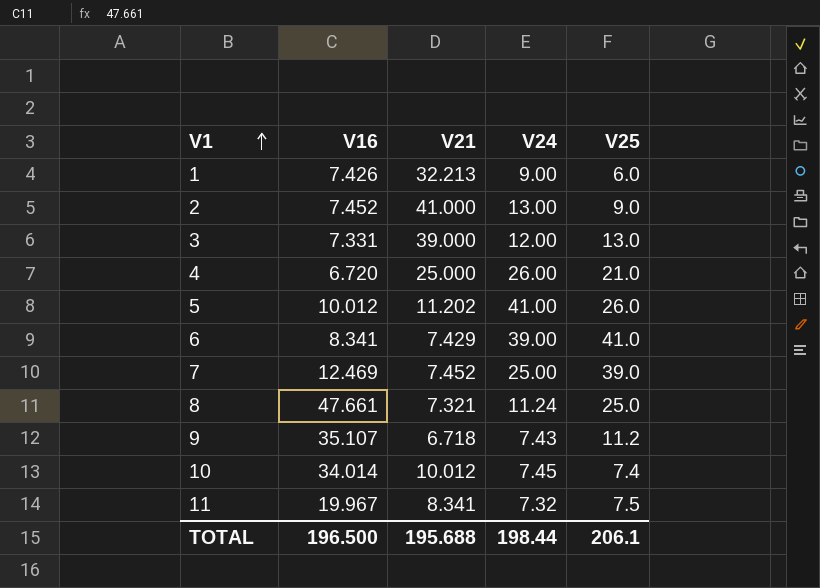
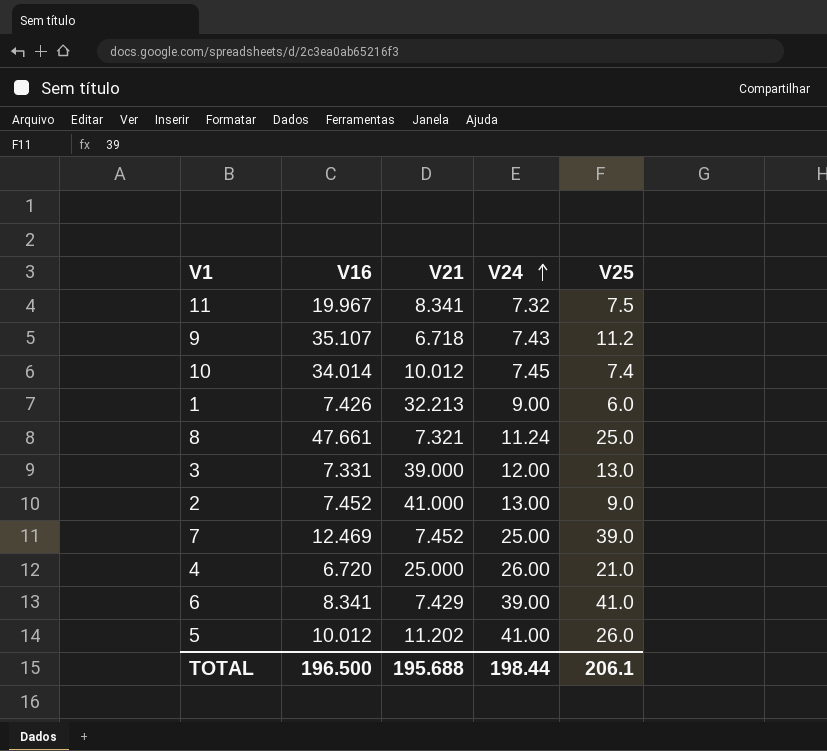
row order: V1 ascending -> V24 ascending

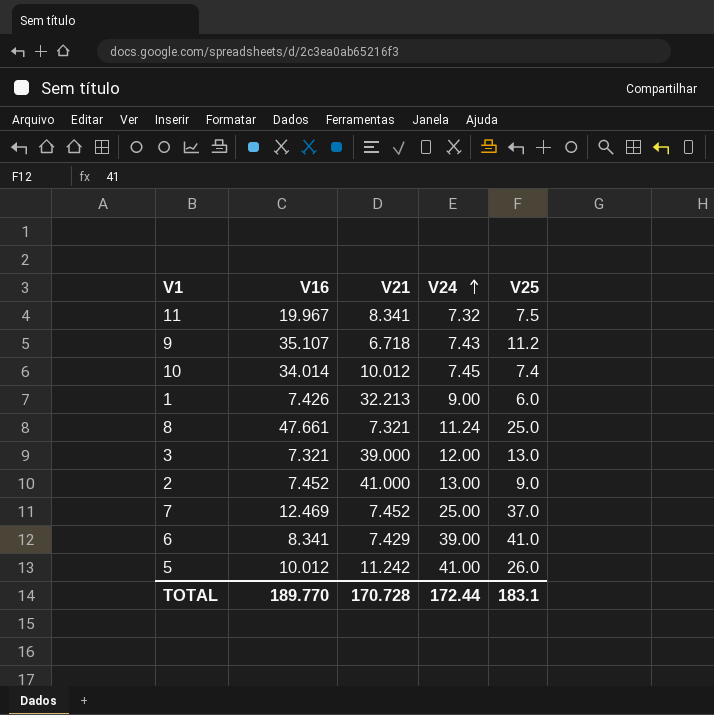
row 4: 6.720 | 25.000 | 26.00 | 21.0 -> none
3 | V16: 7.331 -> 7.321
7 | V25: 39.0 -> 37.0
5 | V21: 11.202 -> 11.242
TOTAL | V16: 196.500 -> 189.770
TOTAL | V21: 195.688 -> 170.728
TOTAL | V24: 198.44 -> 172.44
TOTAL | V25: 206.1 -> 183.1

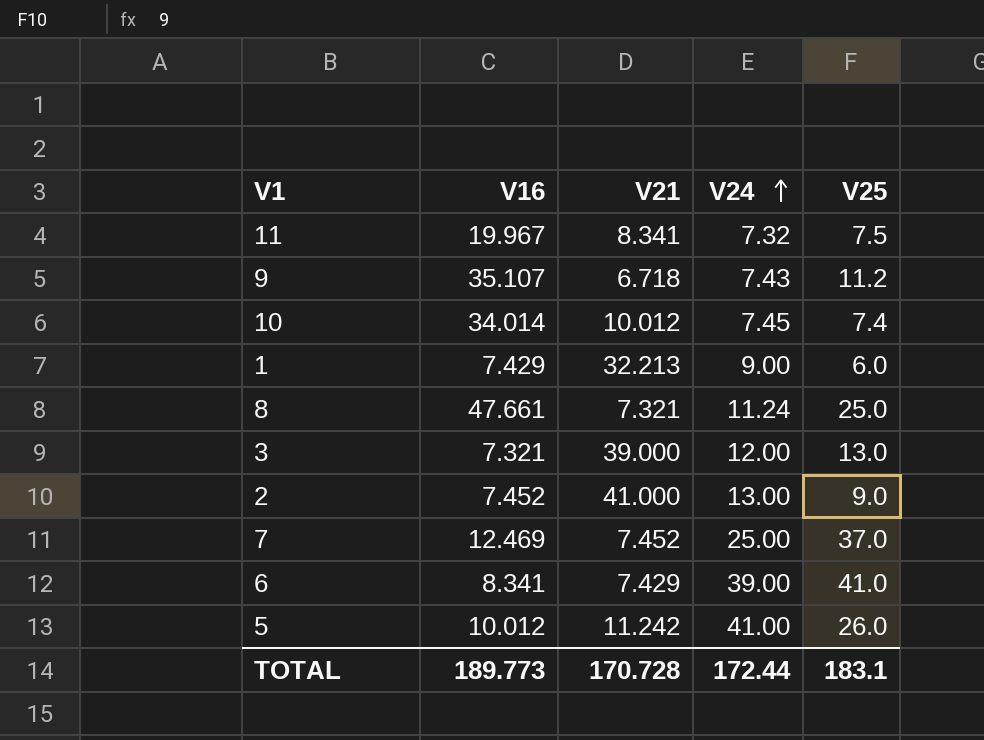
1 | V16: 7.426 -> 7.429
TOTAL | V16: 189.770 -> 189.773

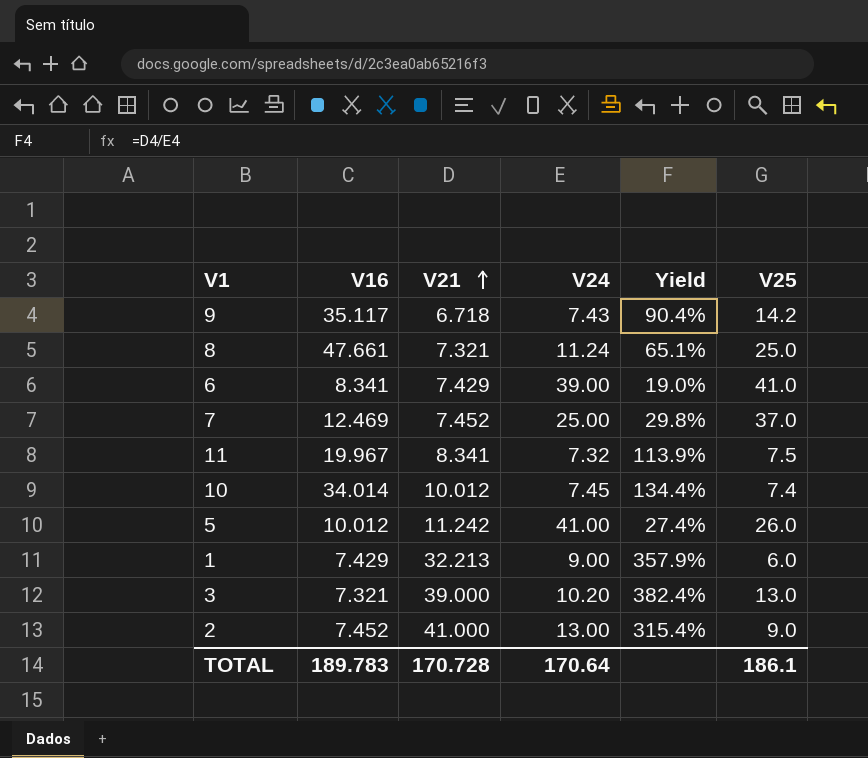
row order: V24 ascending -> V21 ascending
column Yield | formula: none -> [V21] / [V24]
9 | V16: 35.107 -> 35.117
9 | V25: 11.2 -> 14.2
3 | V24: 12.00 -> 10.20
TOTAL | V16: 189.773 -> 189.783
TOTAL | V24: 172.44 -> 170.64
TOTAL | V25: 183.1 -> 186.1

